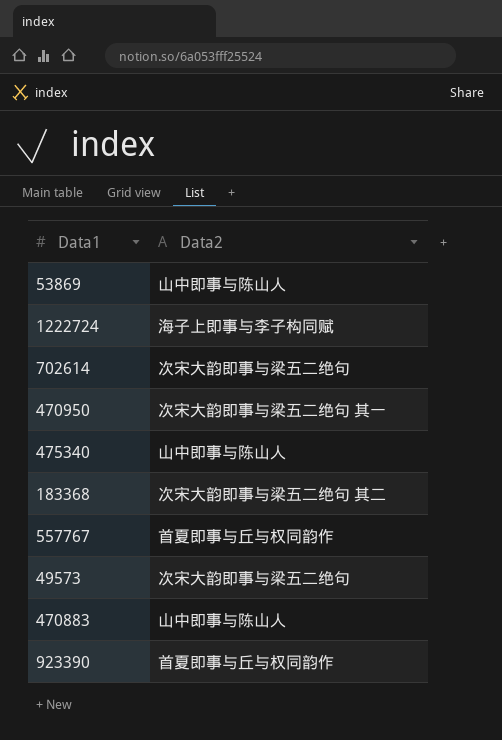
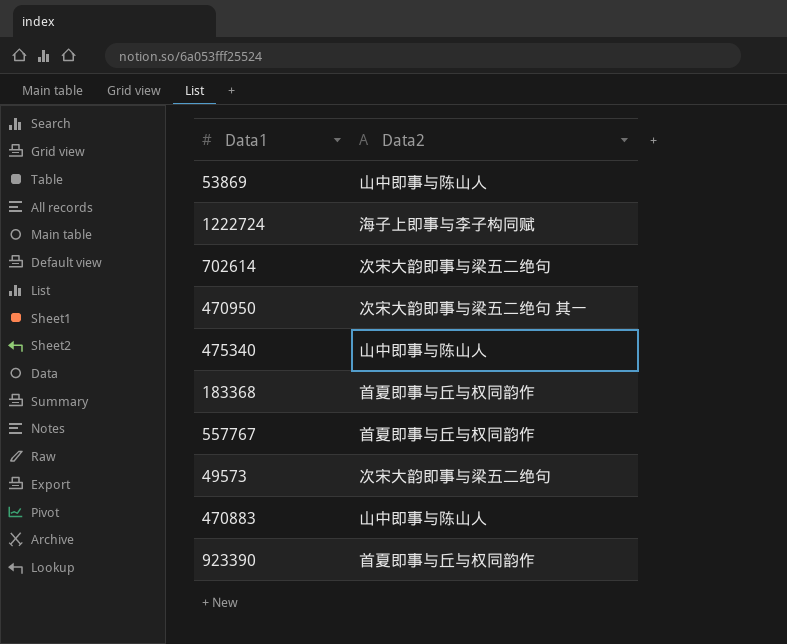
183368 | Data2: 次宋大韵即事与梁五二绝句 其二 -> 首夏即事与丘与权同韵作

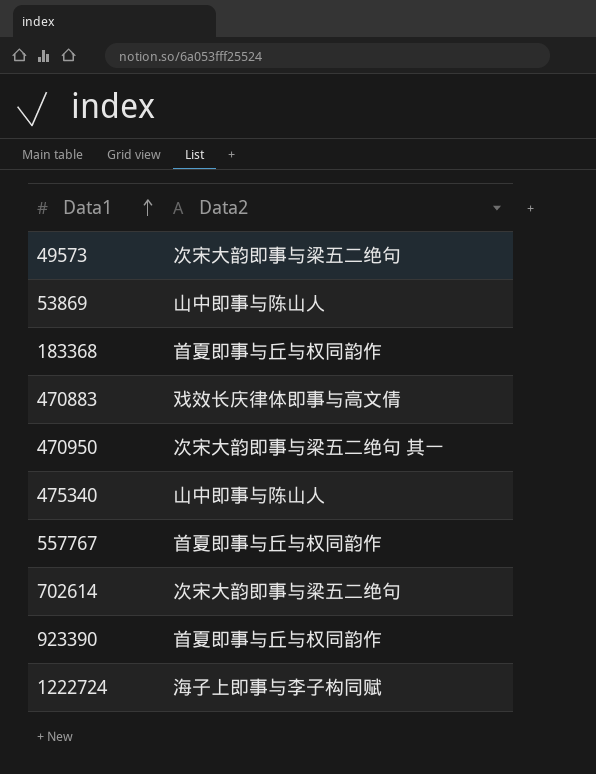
row order: none -> Data1 ascending
470883 | Data2: 山中即事与陈山人 -> 戏效长庆律体即事与高文倩

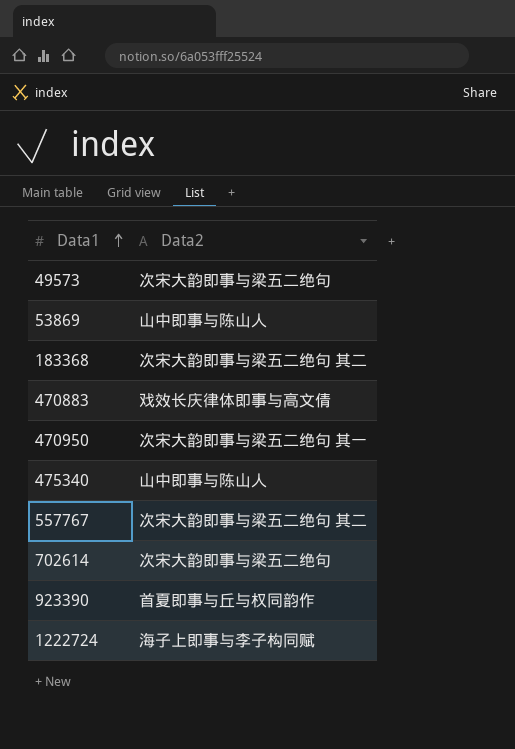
183368 | Data2: 首夏即事与丘与权同韵作 -> 次宋大韵即事与梁五二绝句 其二
557767 | Data2: 首夏即事与丘与权同韵作 -> 次宋大韵即事与梁五二绝句 其二

